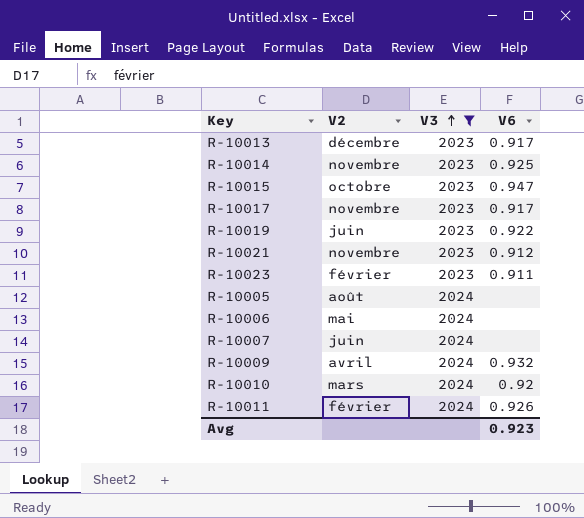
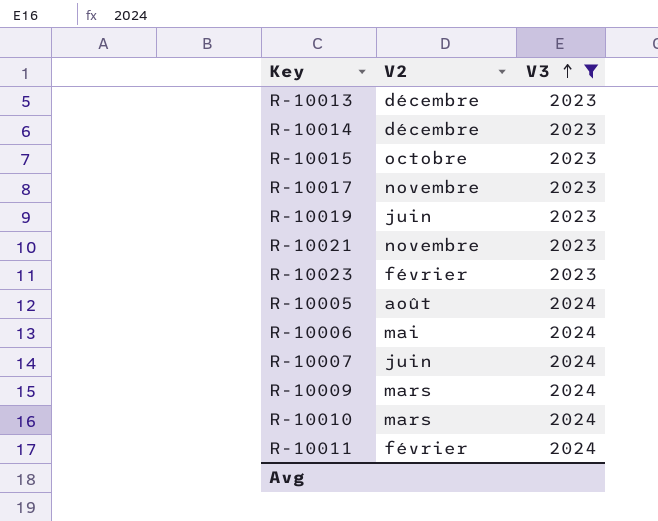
column V6 | position: 4 -> none
R-10014 | V2: novembre -> décembre
R-10009 | V2: avril -> mars

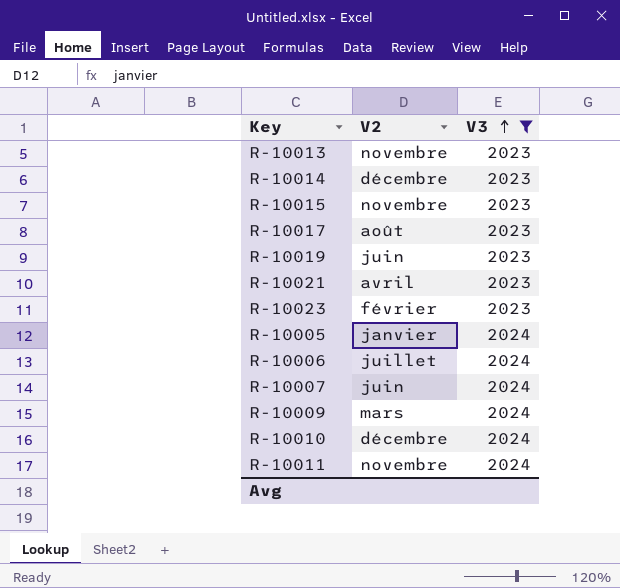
R-10013 | V2: décembre -> novembre
R-10015 | V2: octobre -> novembre
R-10017 | V2: novembre -> août
R-10021 | V2: novembre -> avril
R-10005 | V2: août -> janvier
R-10006 | V2: mai -> juillet
R-10010 | V2: mars -> décembre
R-10011 | V2: février -> novembre

